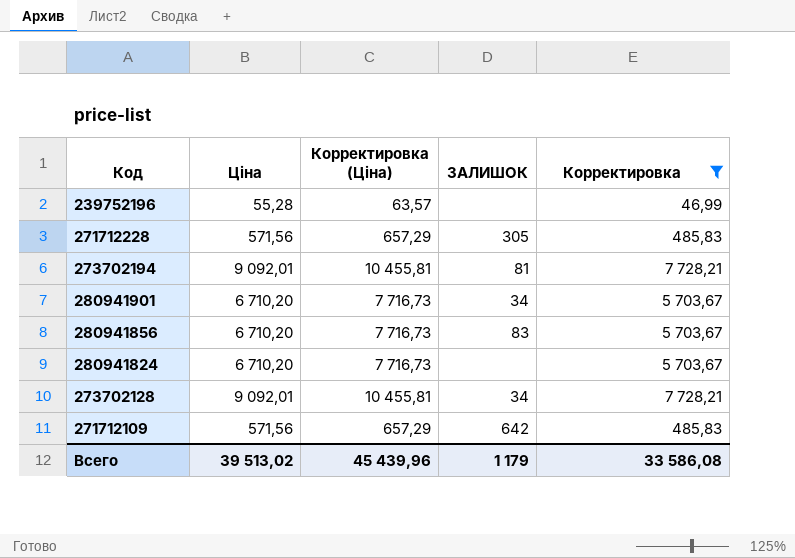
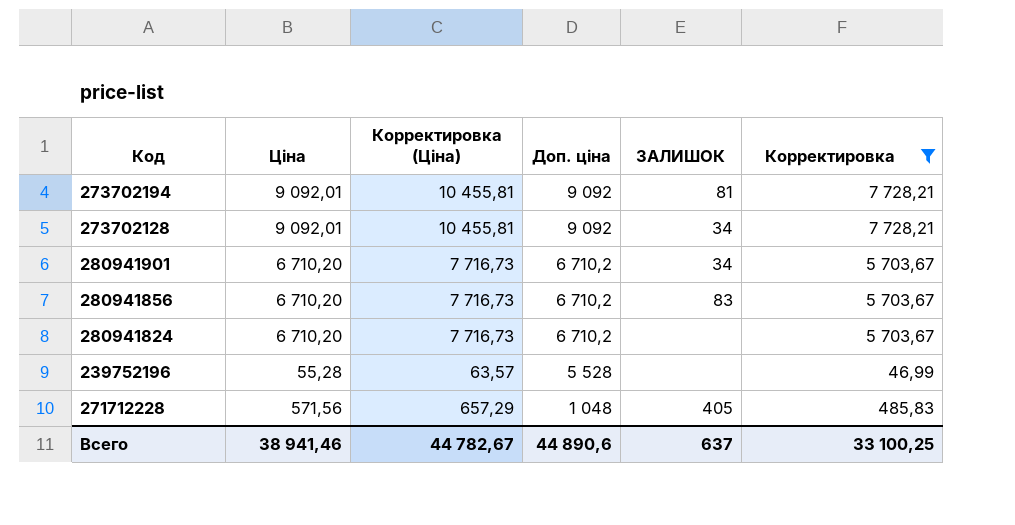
row order: none -> Доп. ціна descending
column Доп. ціна | position: none -> 4
row 271712109: 571,56 | 657,29 | 642 | 485,83 -> none
271712228 | ЗАЛИШОК: 305 -> 405
Всего | Ціна: 39 513,02 -> 38 941,46
Всего | Корректировка (Ціна): 45 439,96 -> 44 782,67
Всего | ЗАЛИШОК: 1 179 -> 637
Всего | Корректировка: 33 586,08 -> 33 100,25

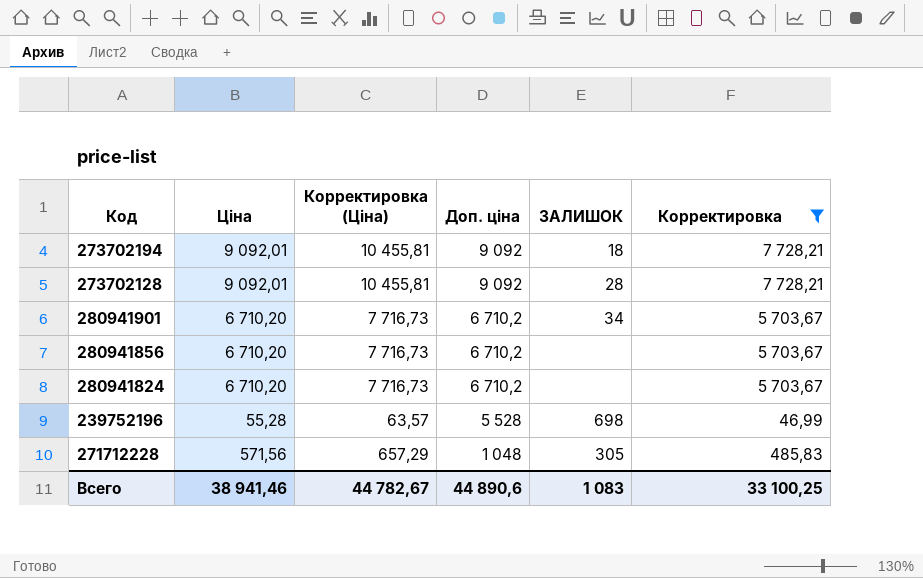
273702194 | ЗАЛИШОК: 81 -> 18
273702128 | ЗАЛИШОК: 34 -> 28
280941856 | ЗАЛИШОК: 83 -> none
239752196 | ЗАЛИШОК: none -> 698
271712228 | ЗАЛИШОК: 405 -> 305
Всего | ЗАЛИШОК: 637 -> 1 083

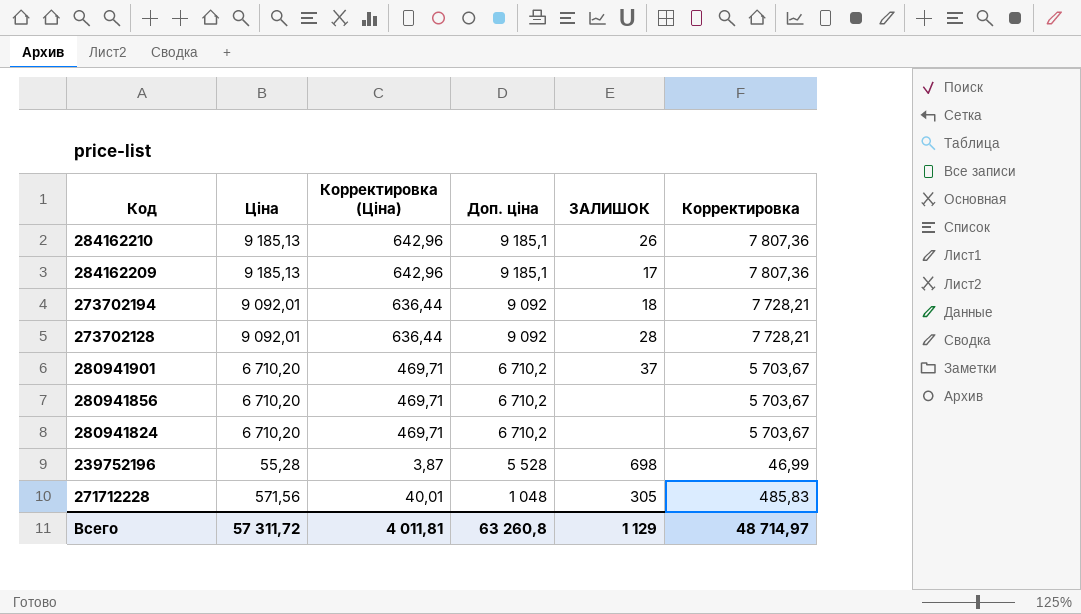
filter: Корректировка != 7 807,36 -> none
column Корректировка (Ціна) | formula: [Ціна] * 1,15 -> [Ціна] * 0,07
280941901 | ЗАЛИШОК: 34 -> 37
Всего | Ціна: 38 941,46 -> 57 311,72
Всего | Корректировка (Ціна): 44 782,67 -> 4 011,81
Всего | Доп. ціна: 44 890,6 -> 63 260,8
Всего | ЗАЛИШОК: 1 083 -> 1 129
Всего | Корректировка: 33 100,25 -> 48 714,97

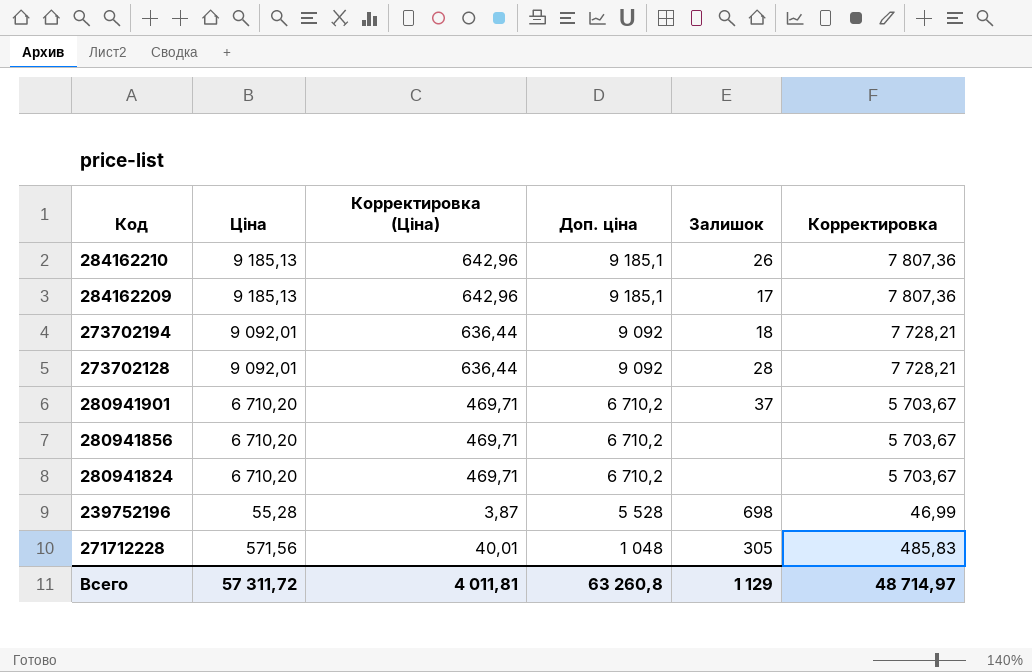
column name: ЗАЛИШОК -> Залишок

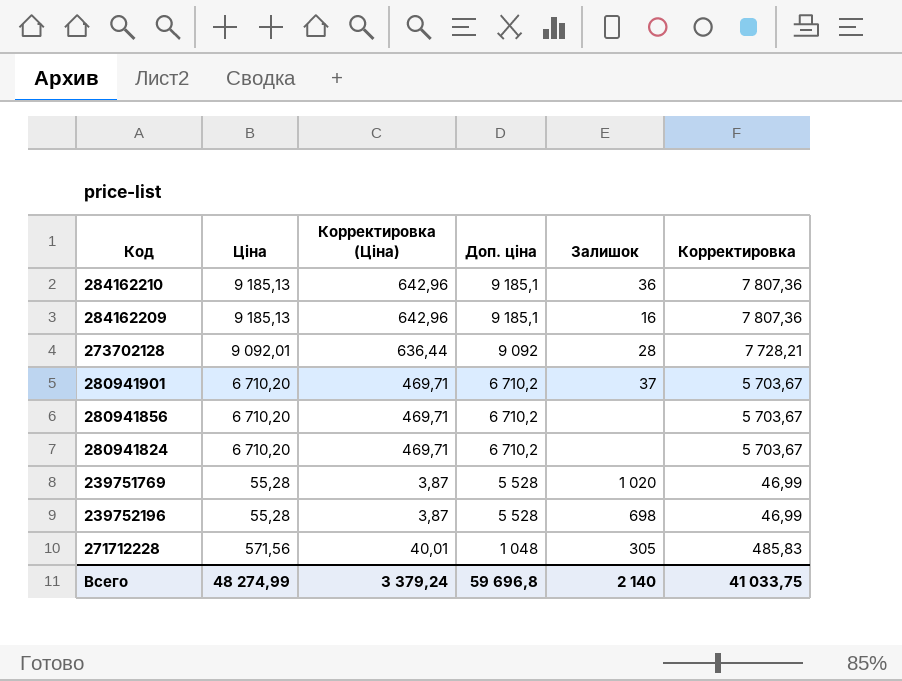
row 273702194: 9 092,01 | 636,44 | 9 092 | 18 | 7 728,21 -> none
284162210 | Залишок: 26 -> 36
284162209 | Залишок: 17 -> 16
row 239751769: none -> 55,28 | 3,87 | 5 528 | 1 020 | 46,99
Всего | Ціна: 57 311,72 -> 48 274,99
Всего | Корректировка (Ціна): 4 011,81 -> 3 379,24
Всего | Доп. ціна: 63 260,8 -> 59 696,8
Всего | Залишок: 1 129 -> 2 140
Всего | Корректировка: 48 714,97 -> 41 033,75

